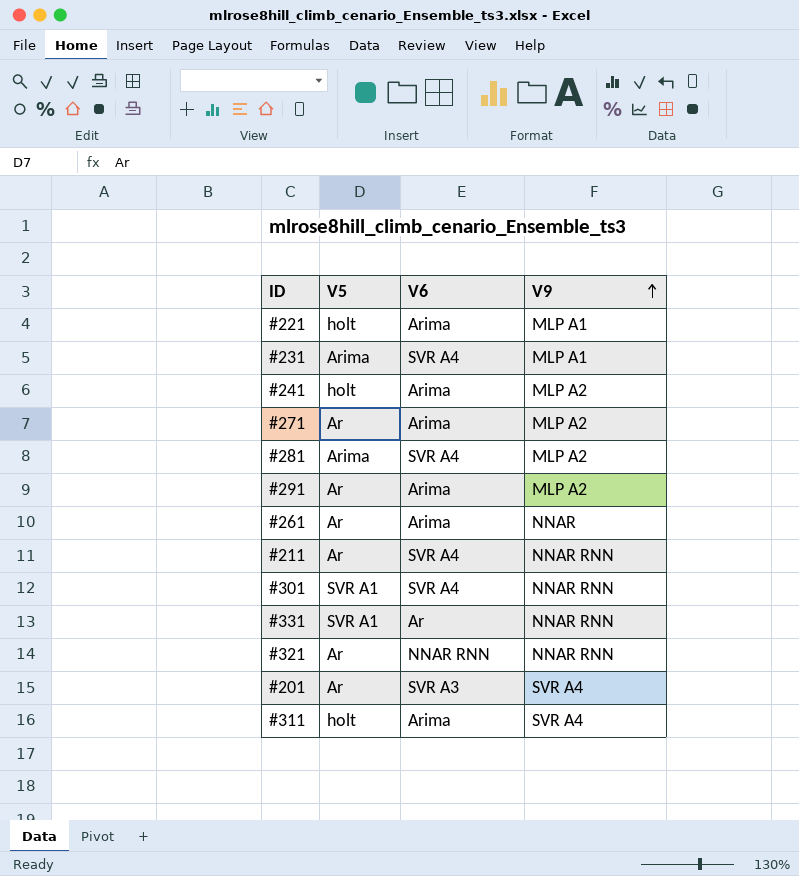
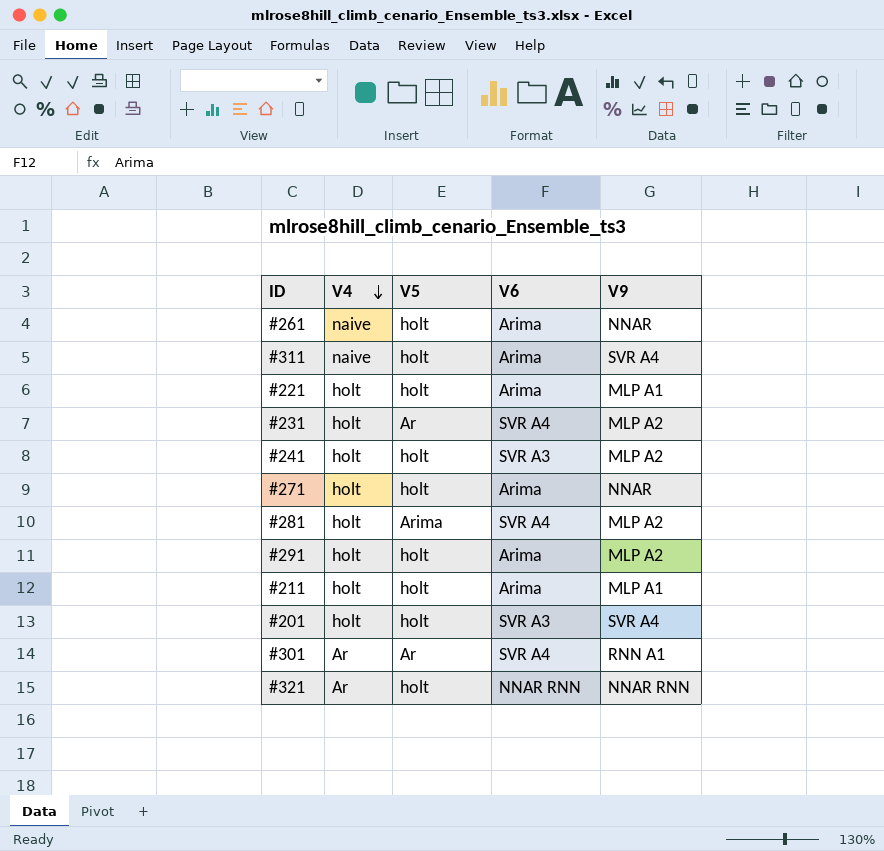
row order: V9 ascending -> V4 descending
column V4 | position: none -> 2
row #331: SVR A1 | Ar | NNAR RNN -> none
#261 | V5: Ar -> holt
#231 | V5: Arima -> Ar
#231 | V9: MLP A1 -> MLP A2
#241 | V6: Arima -> SVR A3
#271 | V5: Ar -> holt
#271 | V9: MLP A2 -> NNAR
#291 | V5: Ar -> holt
#211 | V5: Ar -> holt
#211 | V6: SVR A4 -> Arima
#211 | V9: NNAR RNN -> MLP A1
#201 | V5: Ar -> holt
#301 | V5: SVR A1 -> Ar
#301 | V9: NNAR RNN -> RNN A1
#321 | V5: Ar -> holt

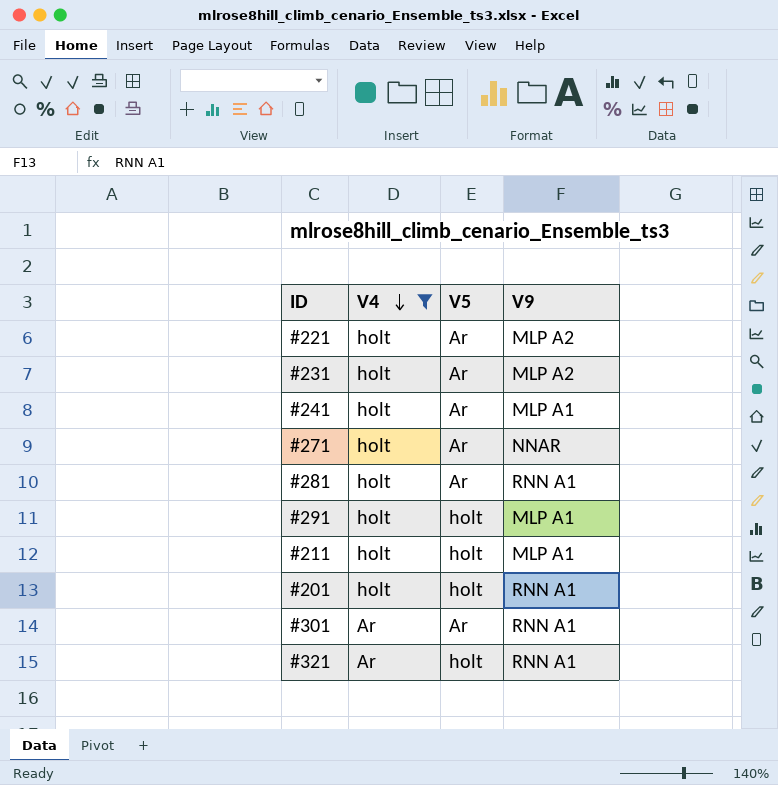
filter: none -> V4 != naive
column V6 | position: 4 -> none
#221 | V5: holt -> Ar
#221 | V9: MLP A1 -> MLP A2
#241 | V5: holt -> Ar
#241 | V9: MLP A2 -> MLP A1
#271 | V5: holt -> Ar
#281 | V5: Arima -> Ar
#281 | V9: MLP A2 -> RNN A1
#291 | V9: MLP A2 -> MLP A1
#201 | V9: SVR A4 -> RNN A1
#321 | V9: NNAR RNN -> RNN A1

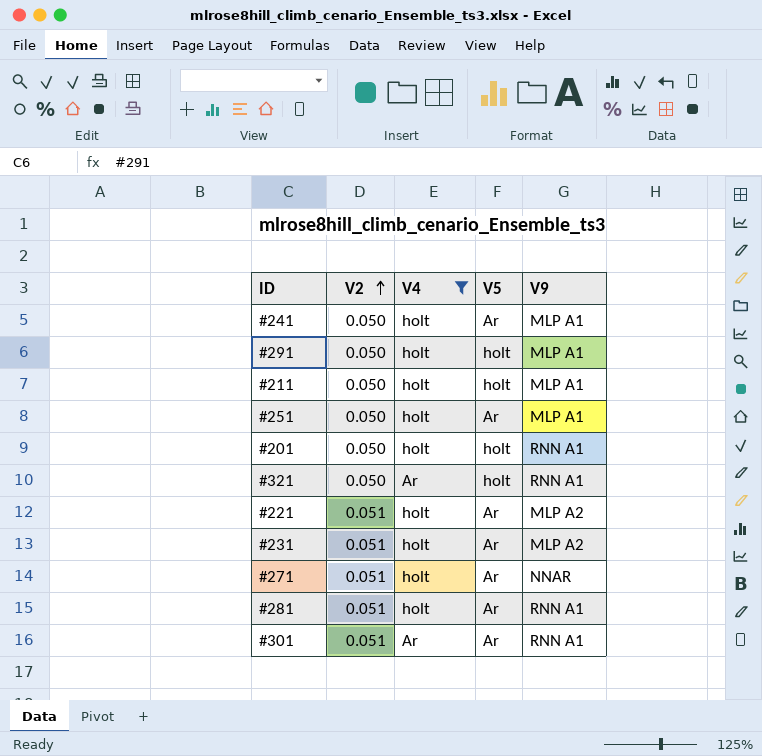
row order: V4 descending -> V2 ascending
column V2 | position: none -> 2
row #251: none -> 0.050 | holt | Ar | MLP A1

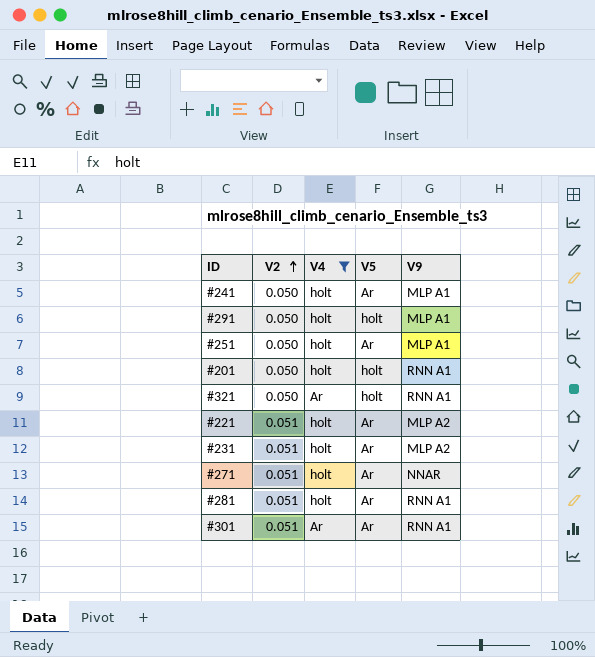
row #211: 0.050 | holt | holt | MLP A1 -> none

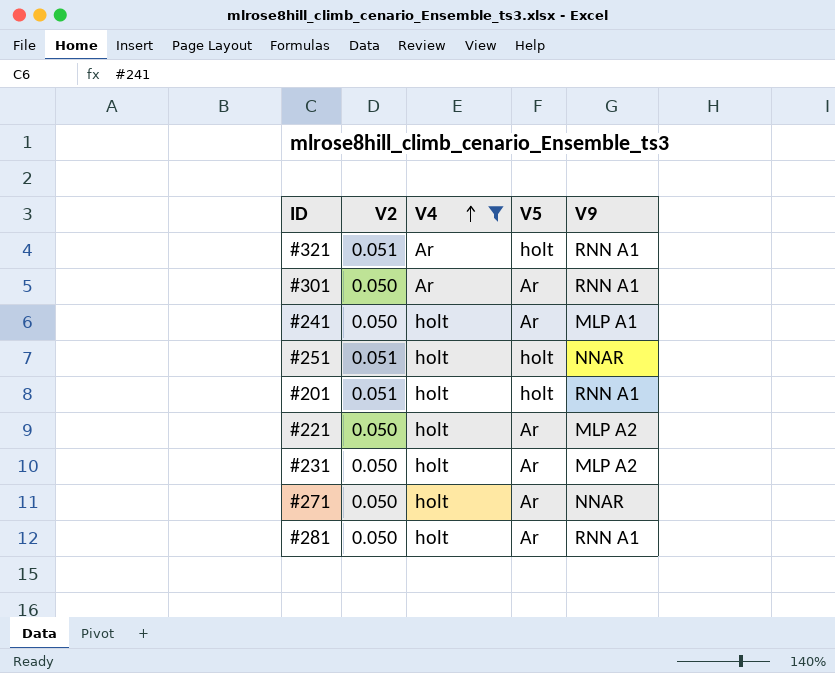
row order: V2 ascending -> V4 ascending
row #291: 0.050 | holt | holt | MLP A1 -> none
#321 | V2: 0.050 -> 0.051
#301 | V2: 0.051 -> 0.050
#251 | V2: 0.050 -> 0.051
#251 | V5: Ar -> holt
#251 | V9: MLP A1 -> NNAR
#201 | V2: 0.050 -> 0.051
#221 | V2: 0.051 -> 0.050
#231 | V2: 0.051 -> 0.050
#271 | V2: 0.051 -> 0.050
#281 | V2: 0.051 -> 0.050

